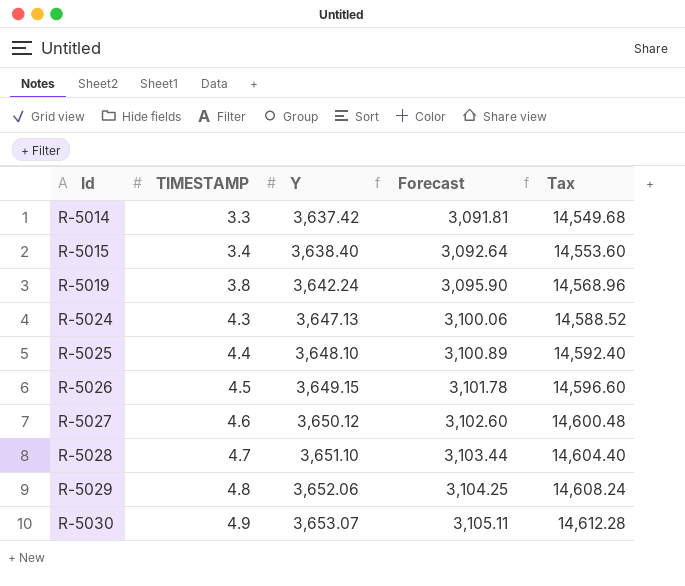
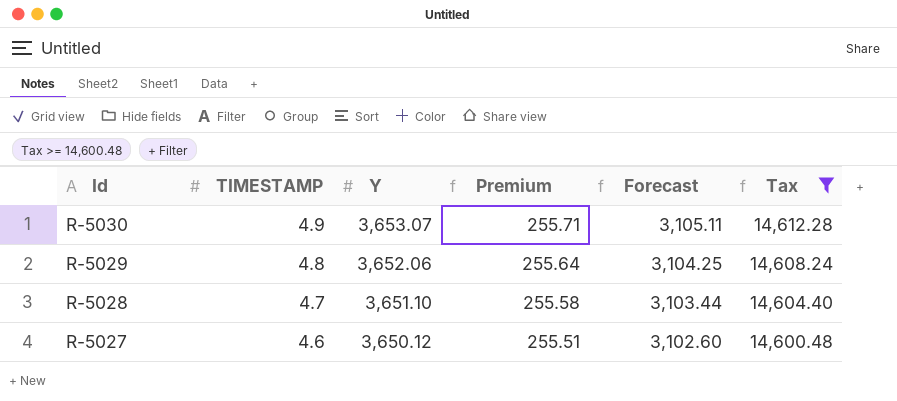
filter: none -> Tax >= 14,600.48
row order: Id ascending -> Id descending
column Premium | formula: none -> [Y] * 0.07

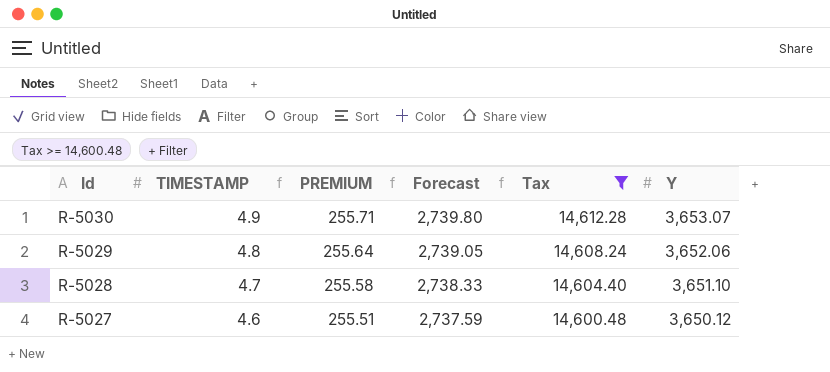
column name: Premium -> PREMIUM
column Forecast | formula: [Y] * 0.85 -> [Y] * 0.75
column Y | position: 3 -> 6

